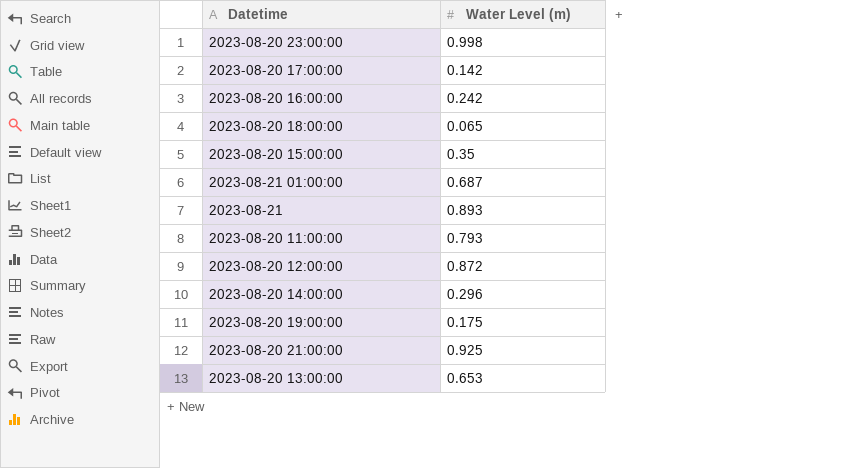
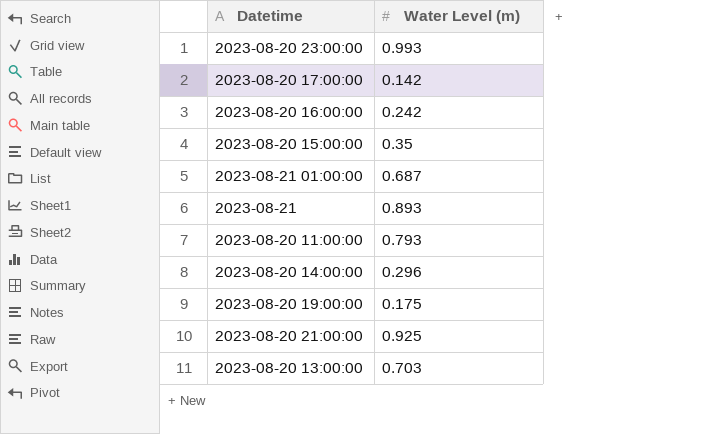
row 2023-08-20 18:00:00: 0.065 -> none
row 2023-08-20 12:00:00: 0.872 -> none
2023-08-20 23:00:00 | Water Level (m): 0.998 -> 0.993
2023-08-20 13:00:00 | Water Level (m): 0.653 -> 0.703

